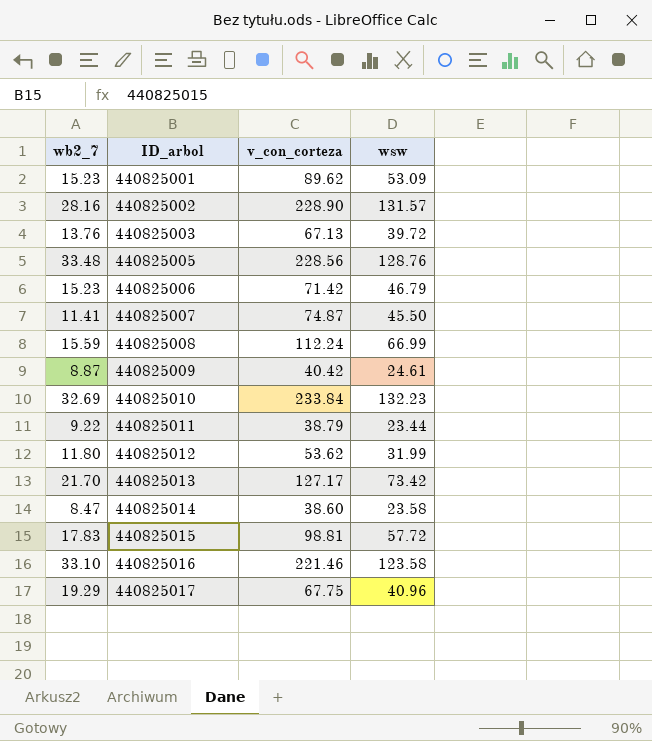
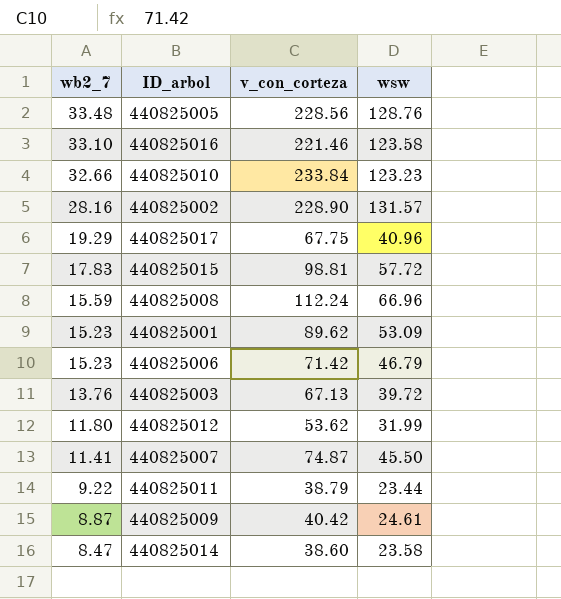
row order: ID_arbol ascending -> wb2_7 descending
row 440825013: 21.70 | 127.17 | 73.42 -> none
440825010 | wb2_7: 32.69 -> 32.66
440825010 | wsw: 132.23 -> 123.23
440825008 | wsw: 66.99 -> 66.96

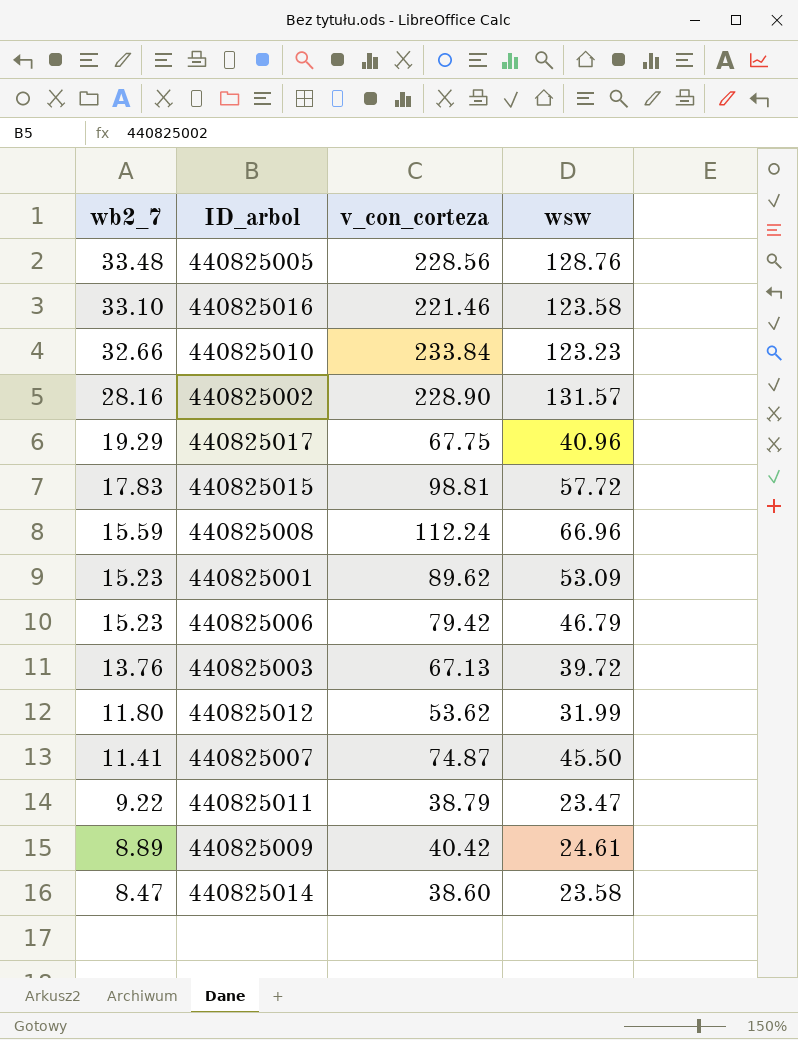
440825006 | v_con_corteza: 71.42 -> 79.42
440825011 | wsw: 23.44 -> 23.47
440825009 | wb2_7: 8.87 -> 8.89

